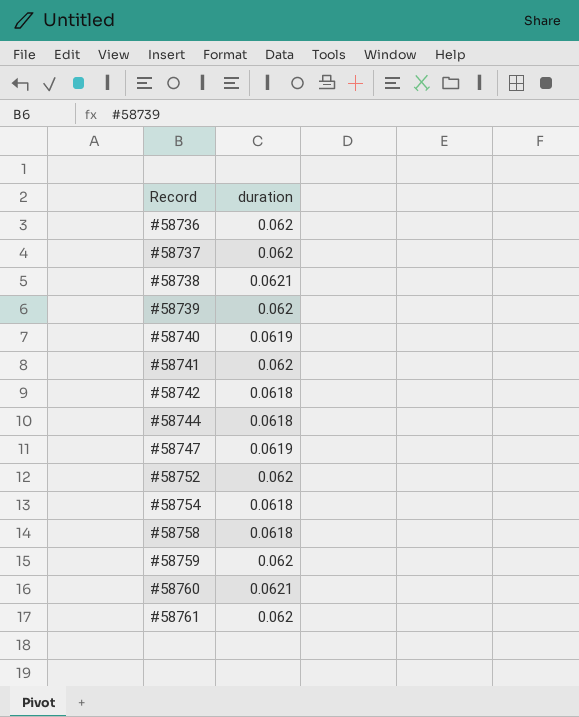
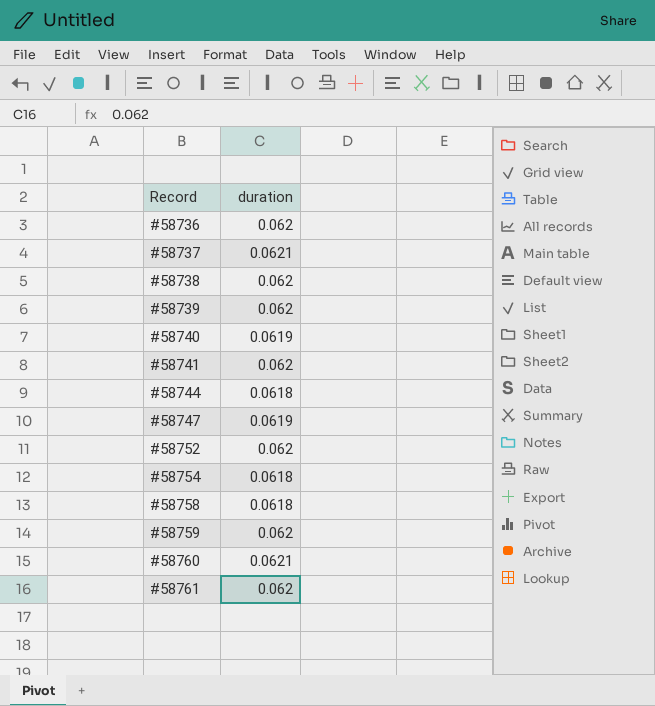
row #58742: 0.0618 -> none
#58737 | duration: 0.062 -> 0.0621
#58738 | duration: 0.0621 -> 0.062

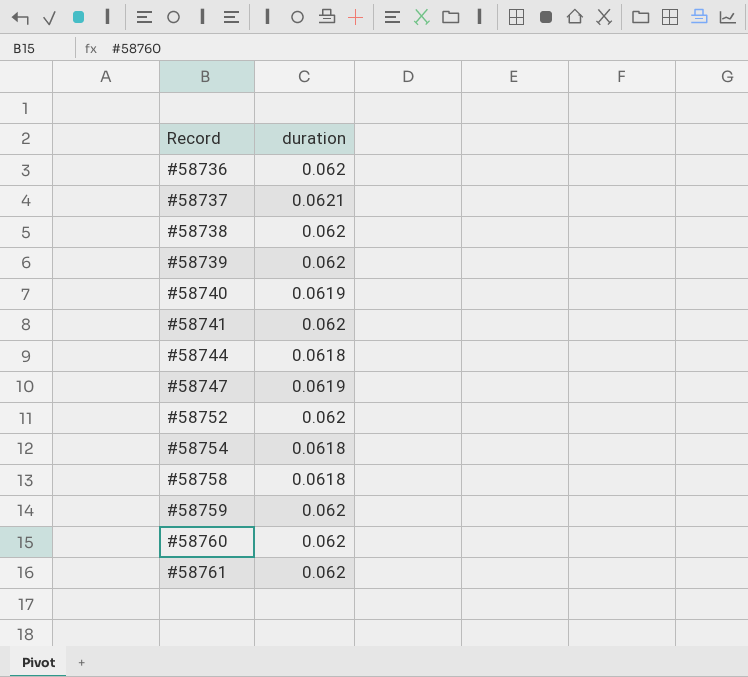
#58760 | duration: 0.0621 -> 0.062

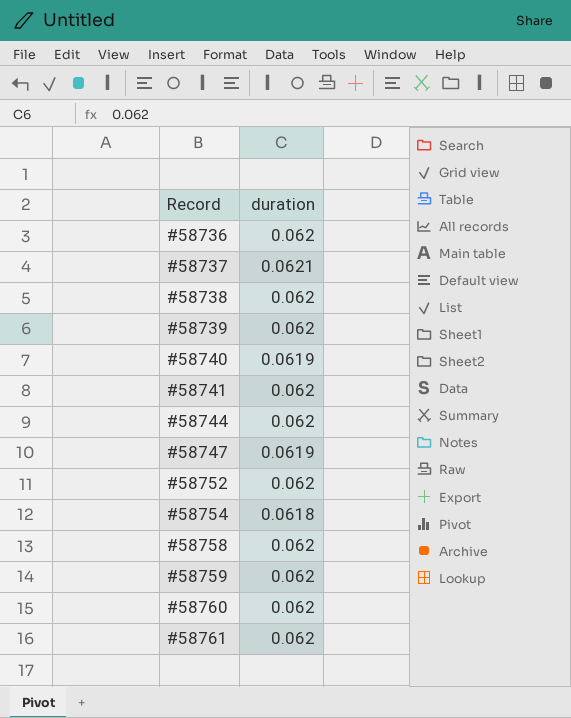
#58744 | duration: 0.0618 -> 0.062
#58758 | duration: 0.0618 -> 0.062

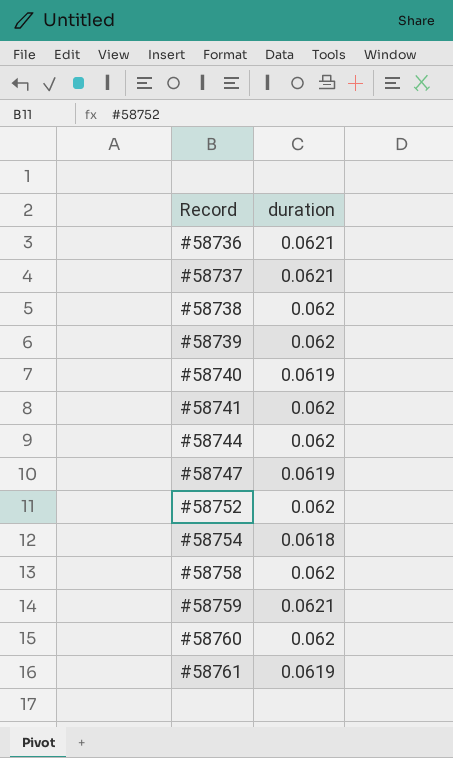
#58736 | duration: 0.062 -> 0.0621
#58759 | duration: 0.062 -> 0.0621
#58761 | duration: 0.062 -> 0.0619

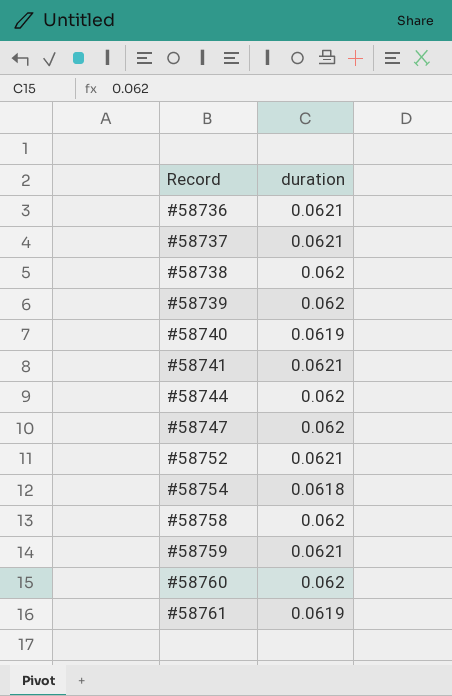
#58741 | duration: 0.062 -> 0.0621
#58747 | duration: 0.0619 -> 0.062
#58752 | duration: 0.062 -> 0.0621

